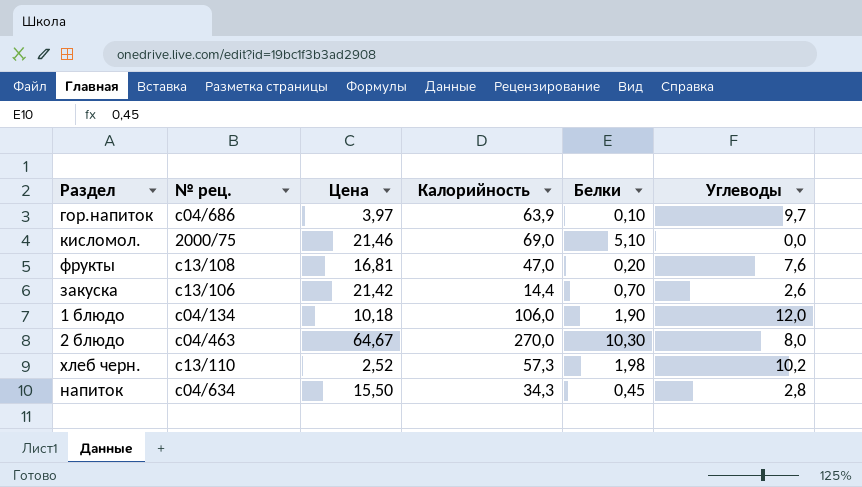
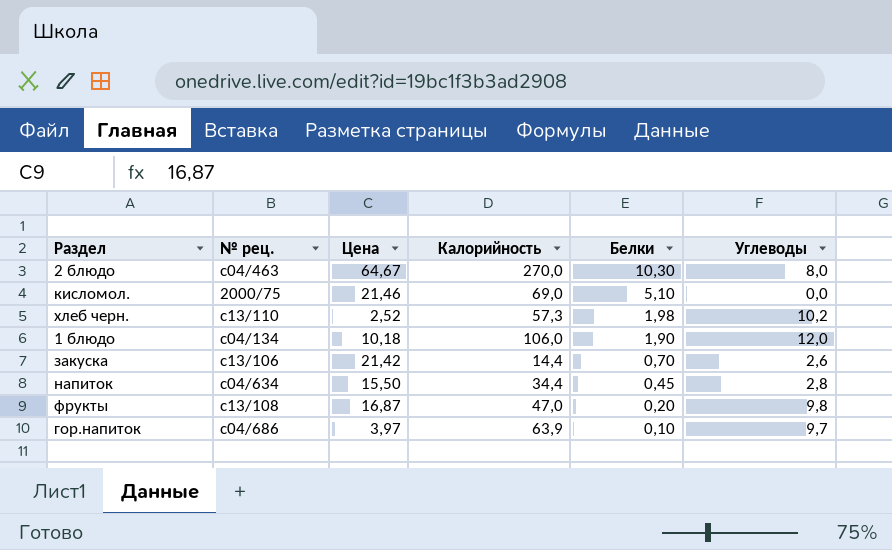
row order: none -> Белки descending
напиток | Калорийность: 34,3 -> 34,4
фрукты | Цена: 16,81 -> 16,87
фрукты | Углеводы: 7,6 -> 9,8

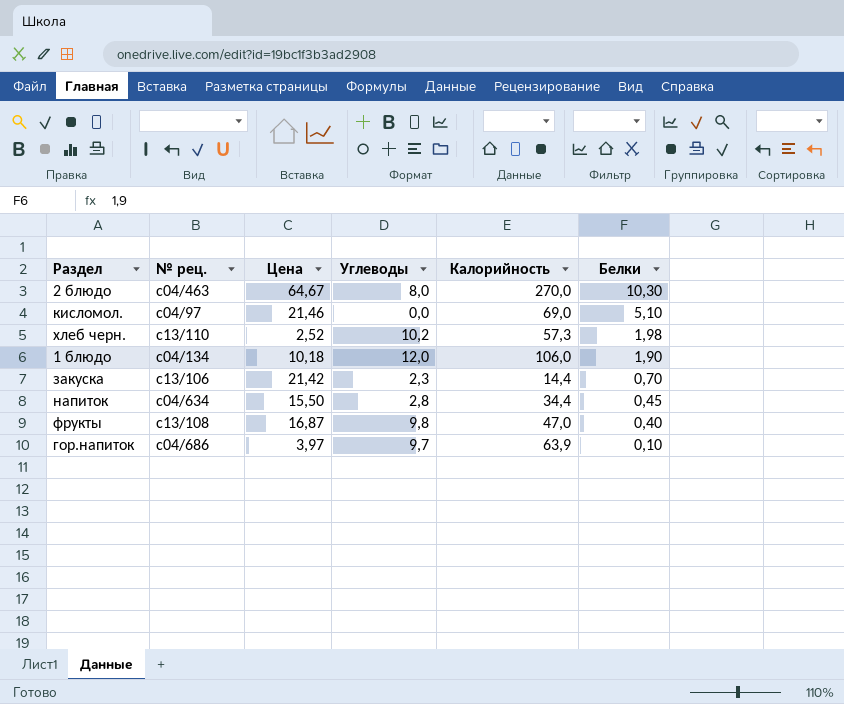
column Углеводы | position: 6 -> 4
кисломол. | № рец.: 2000/75 -> с04/97
закуска | Углеводы: 2,6 -> 2,3
фрукты | Белки: 0,20 -> 0,40

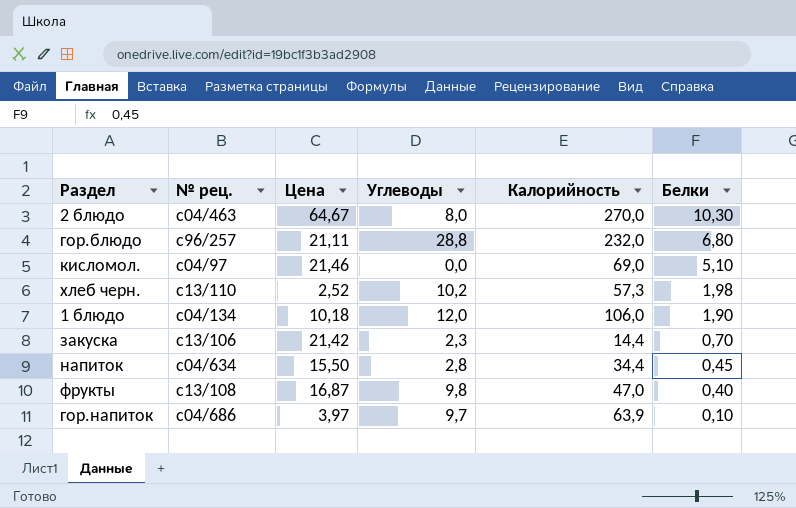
row гор.блюдо: none -> с96/257 | 21,11 | 28,8 | 232,0 | 6,80

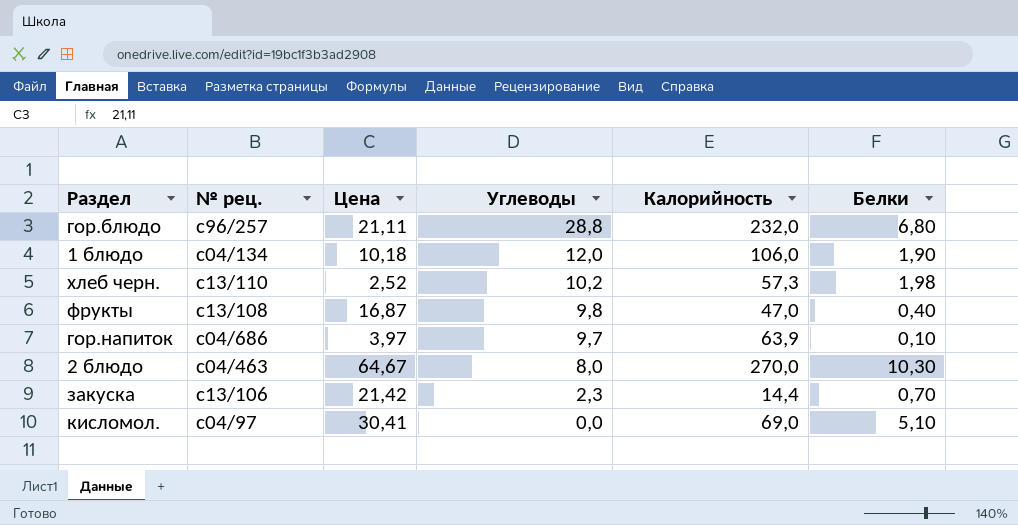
row order: Белки descending -> Углеводы descending
row напиток: с04/634 | 15,50 | 2,8 | 34,4 | 0,45 -> none
кисломол. | Цена: 21,46 -> 30,41

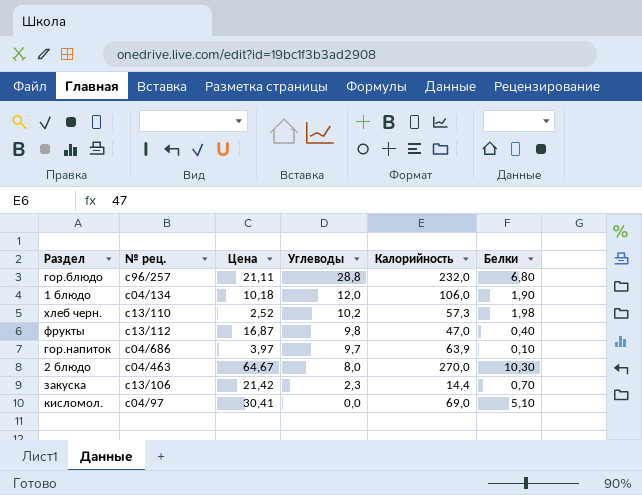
фрукты | № рец.: с13/108 -> с13/112

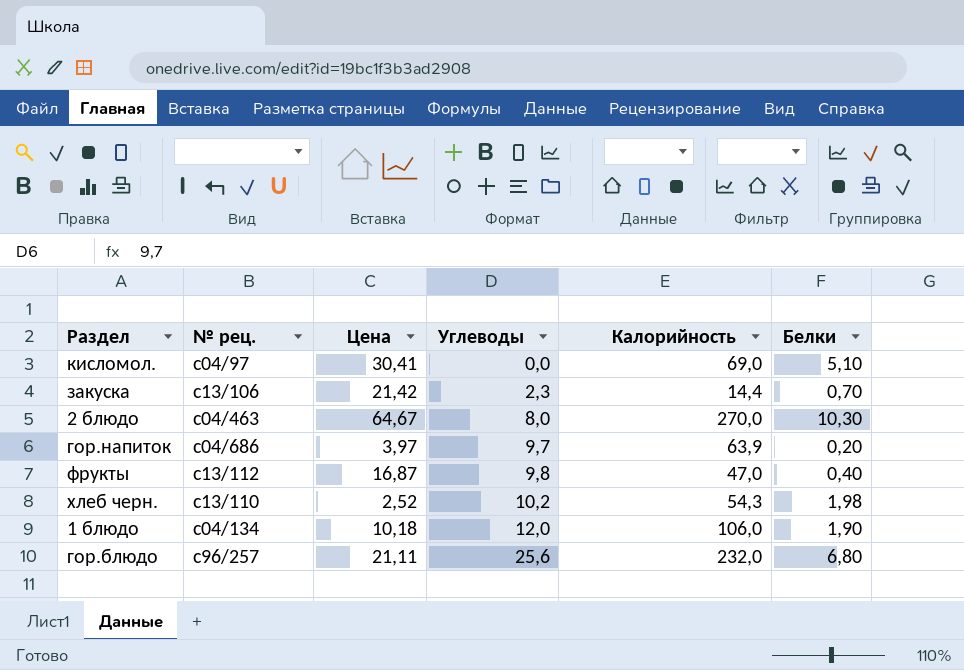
row order: Углеводы descending -> Углеводы ascending
гор.напиток | Белки: 0,10 -> 0,20
хлеб черн. | Калорийность: 57,3 -> 54,3
гор.блюдо | Углеводы: 28,8 -> 25,6

